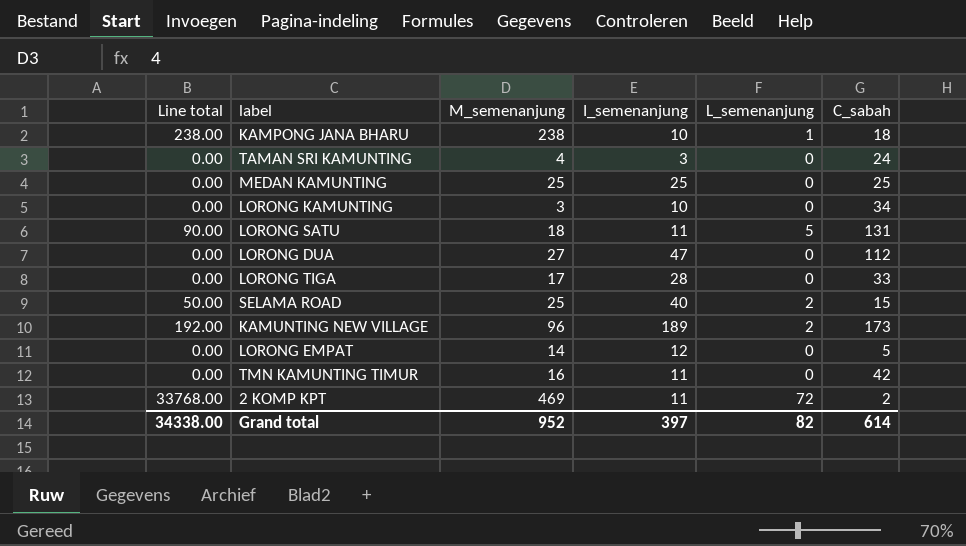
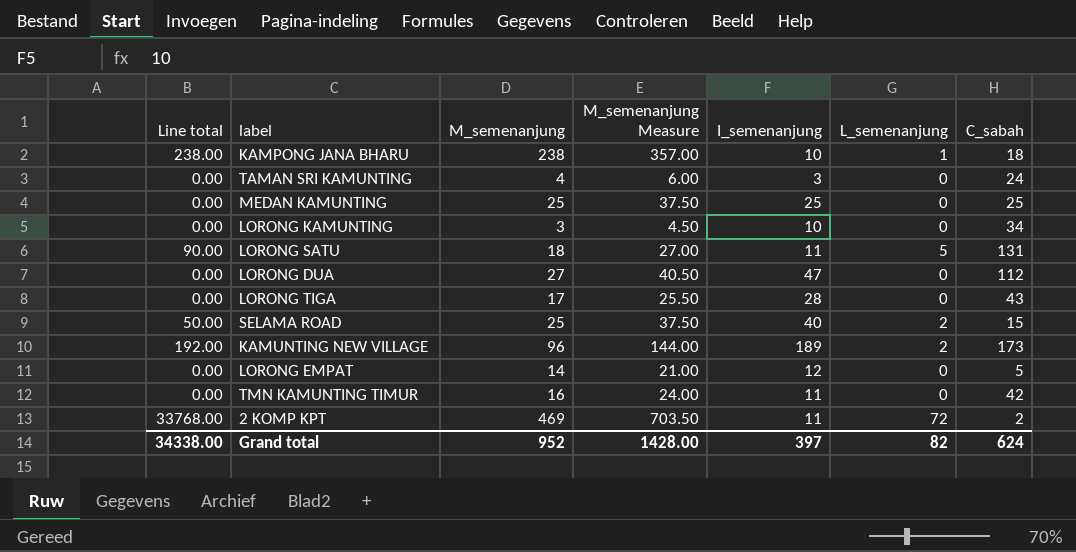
column M_semenanjung Measure | formula: none -> [M_semenanjung] * 1.5
LORONG TIGA | C_sabah: 33 -> 43
Grand total | C_sabah: 614 -> 624

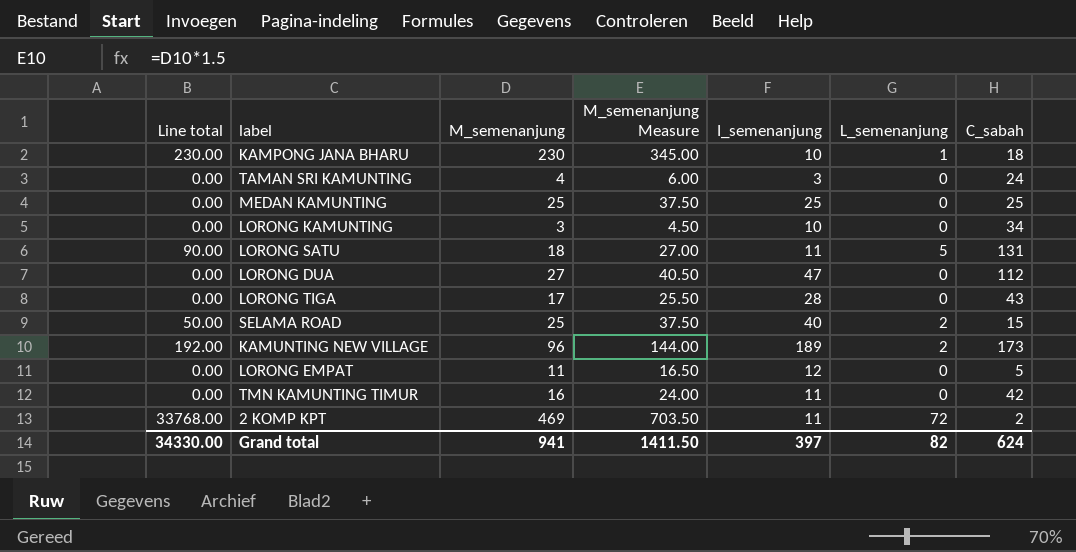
KAMPONG JANA BHARU | Line total: 238.00 -> 230.00
KAMPONG JANA BHARU | M_semenanjung: 238 -> 230
KAMPONG JANA BHARU | M_semenanjung Measure: 357.00 -> 345.00
LORONG EMPAT | M_semenanjung: 14 -> 11
LORONG EMPAT | M_semenanjung Measure: 21.00 -> 16.50
Grand total | Line total: 34338.00 -> 34330.00
Grand total | M_semenanjung: 952 -> 941
Grand total | M_semenanjung Measure: 1428.00 -> 1411.50

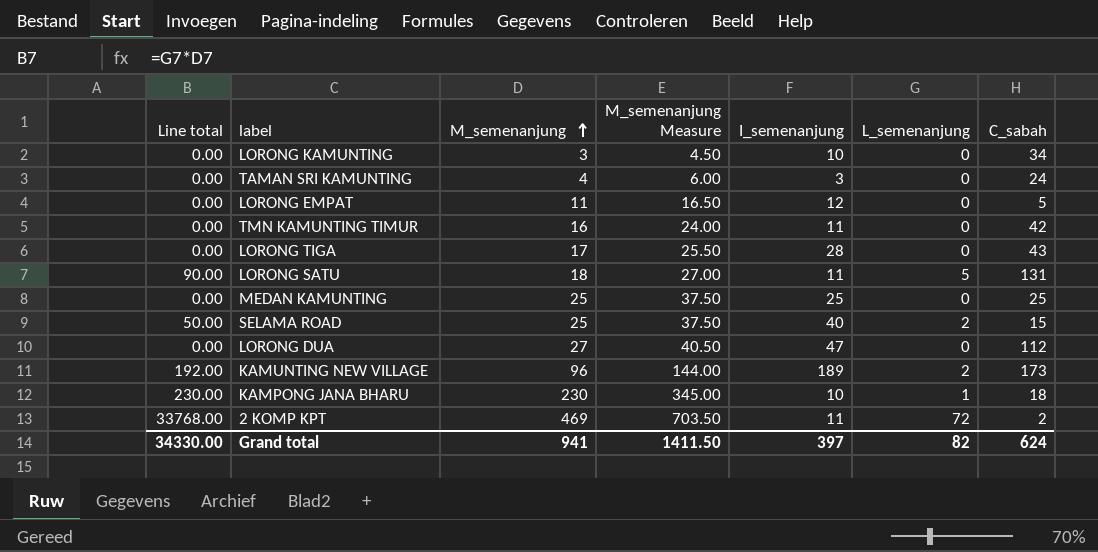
row order: none -> M_semenanjung ascending

